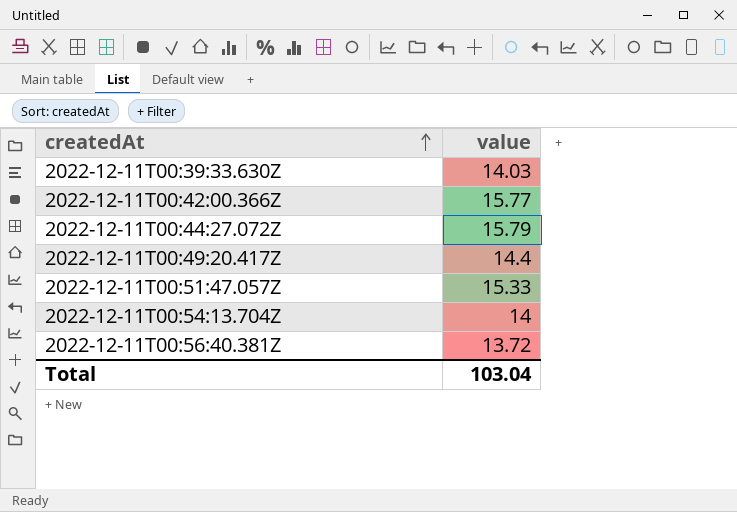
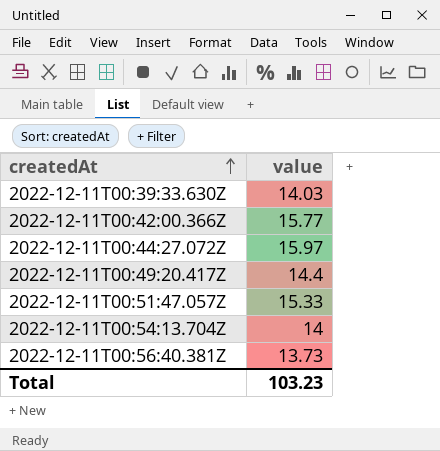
2022-12-11T00:44:27.072Z | value: 15.79 -> 15.97
2022-12-11T00:56:40.381Z | value: 13.72 -> 13.73
Total | value: 103.04 -> 103.23

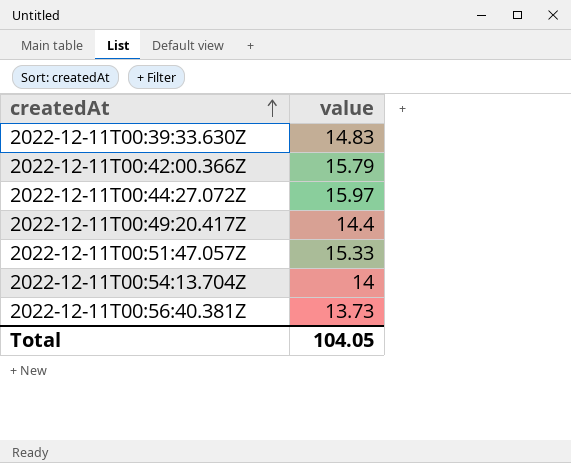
2022-12-11T00:39:33.630Z | value: 14.03 -> 14.83
2022-12-11T00:42:00.366Z | value: 15.77 -> 15.79
Total | value: 103.23 -> 104.05

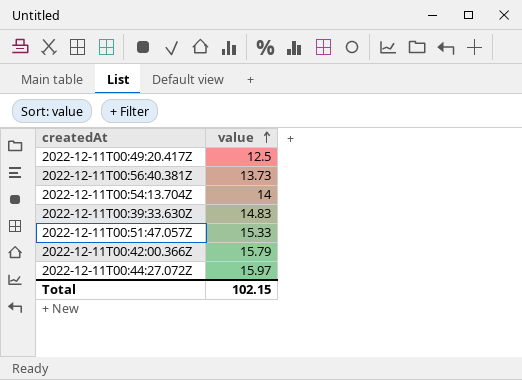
row order: createdAt ascending -> value ascending
2022-12-11T00:49:20.417Z | value: 14.4 -> 12.5
Total | value: 104.05 -> 102.15

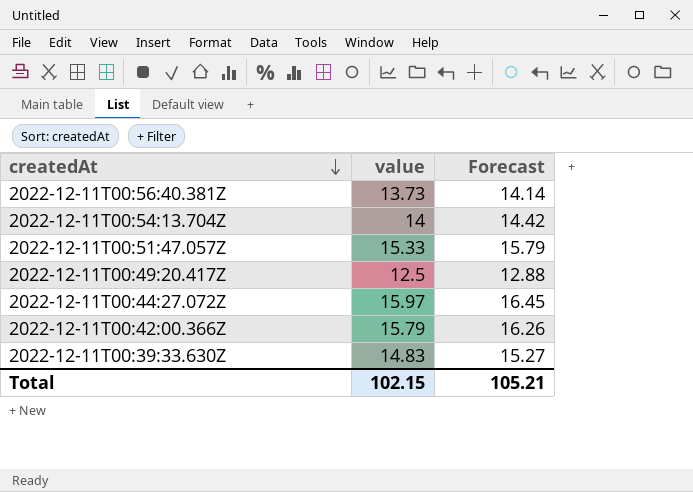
row order: value ascending -> createdAt descending
column Forecast | formula: none -> [value] * 1.03

